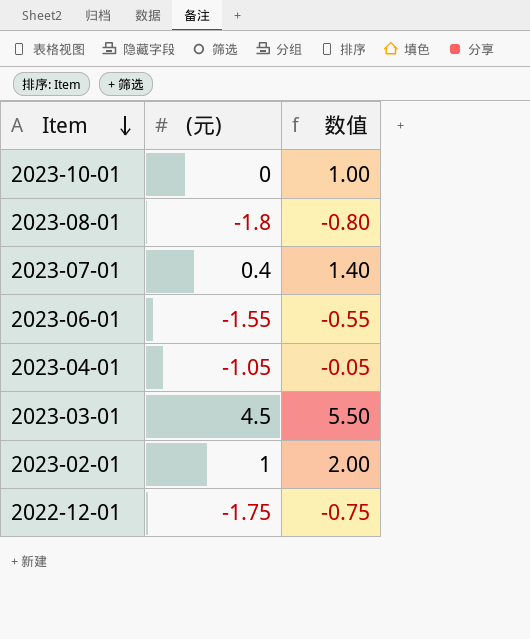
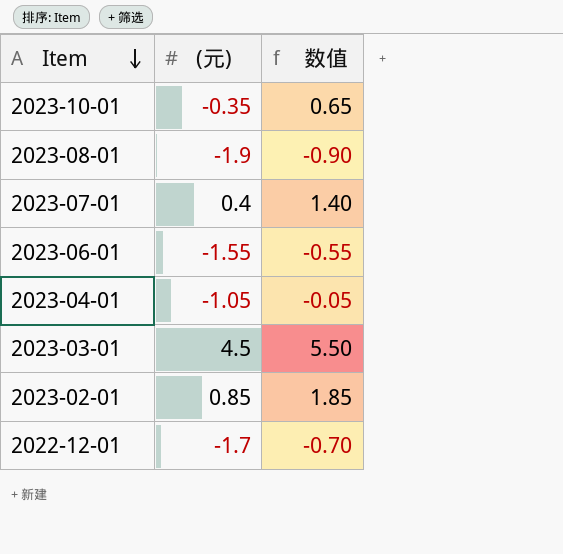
2023-10-01 | (元): 0 -> -0.35
2023-10-01 | 数值: 1.00 -> 0.65
2023-08-01 | (元): -1.8 -> -1.9
2023-08-01 | 数值: -0.80 -> -0.90
2023-02-01 | (元): 1 -> 0.85
2023-02-01 | 数值: 2.00 -> 1.85
2022-12-01 | (元): -1.75 -> -1.7
2022-12-01 | 数值: -0.75 -> -0.70

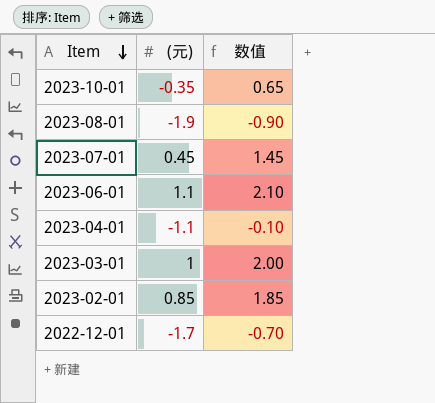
2023-07-01 | (元): 0.4 -> 0.45
2023-07-01 | 数值: 1.40 -> 1.45
2023-06-01 | (元): -1.55 -> 1.1
2023-06-01 | 数值: -0.55 -> 2.10
2023-04-01 | (元): -1.05 -> -1.1
2023-04-01 | 数值: -0.05 -> -0.10
2023-03-01 | (元): 4.5 -> 1
2023-03-01 | 数值: 5.50 -> 2.00

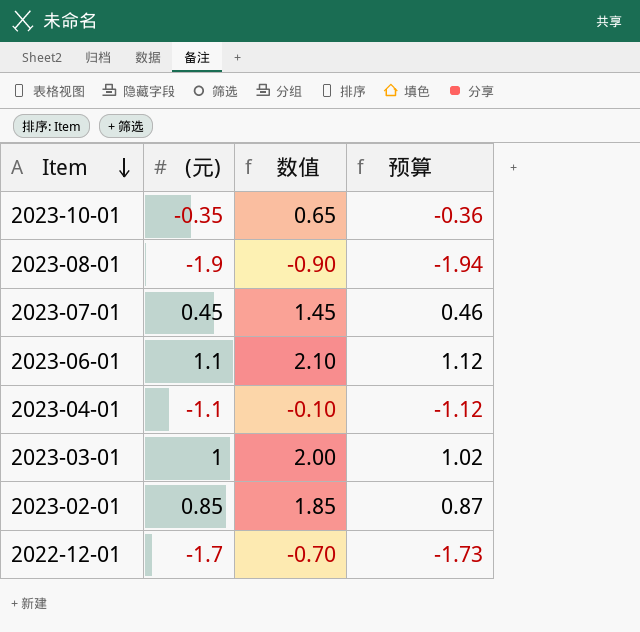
column 预算 | formula: none -> [(元)] * 1.02

